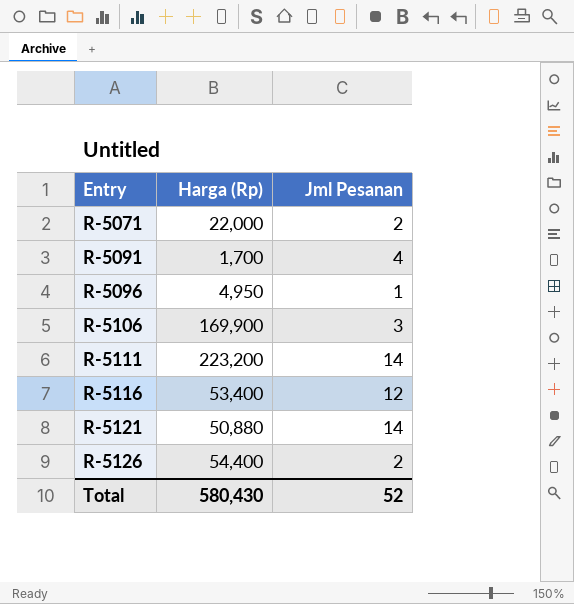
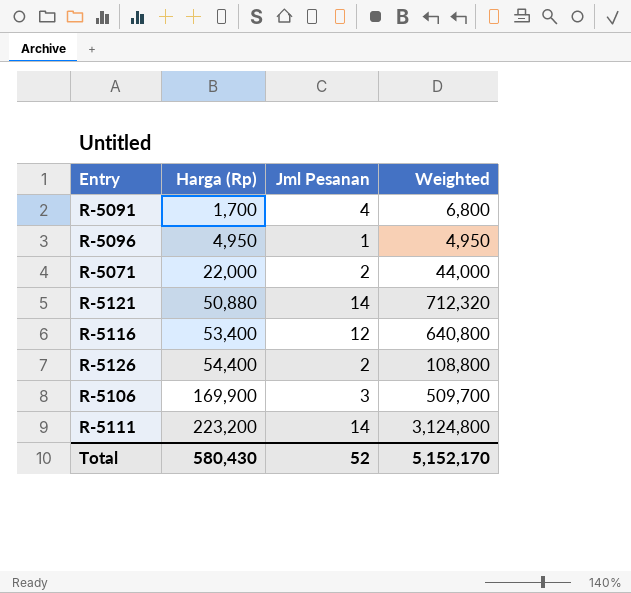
row order: Entry ascending -> Harga (Rp) ascending
column Weighted | formula: none -> [Harga (Rp)] * [Jml Pesanan]

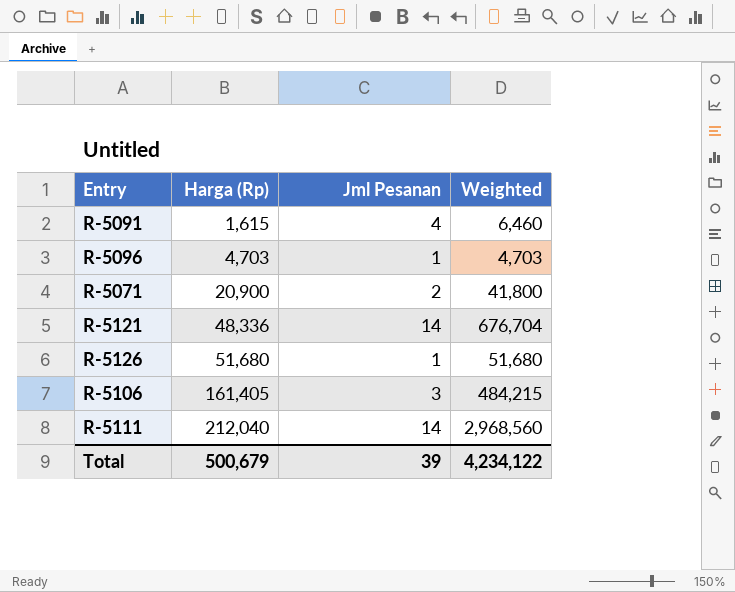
row R-5116: 53,400 | 12 | 640,800 -> none
R-5091 | Harga (Rp): 1,700 -> 1,615
R-5091 | Weighted: 6,800 -> 6,460
R-5096 | Harga (Rp): 4,950 -> 4,703
R-5096 | Weighted: 4,950 -> 4,703
R-5071 | Harga (Rp): 22,000 -> 20,900
R-5071 | Weighted: 44,000 -> 41,800
R-5121 | Harga (Rp): 50,880 -> 48,336
R-5121 | Weighted: 712,320 -> 676,704
R-5126 | Harga (Rp): 54,400 -> 51,680
R-5126 | Jml Pesanan: 2 -> 1
R-5126 | Weighted: 108,800 -> 51,680
R-5106 | Harga (Rp): 169,900 -> 161,405
R-5106 | Weighted: 509,700 -> 484,215
R-5111 | Harga (Rp): 223,200 -> 212,040
R-5111 | Weighted: 3,124,800 -> 2,968,560
Total | Harga (Rp): 580,430 -> 500,679
Total | Jml Pesanan: 52 -> 39
Total | Weighted: 5,152,170 -> 4,234,122

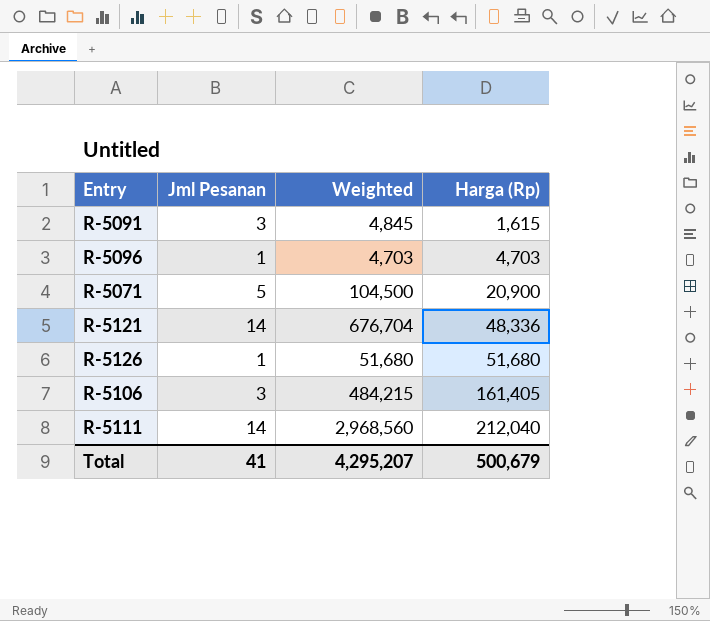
column Harga (Rp) | position: 2 -> 4
R-5091 | Jml Pesanan: 4 -> 3
R-5091 | Weighted: 6,460 -> 4,845
R-5071 | Jml Pesanan: 2 -> 5
R-5071 | Weighted: 41,800 -> 104,500
Total | Jml Pesanan: 39 -> 41
Total | Weighted: 4,234,122 -> 4,295,207

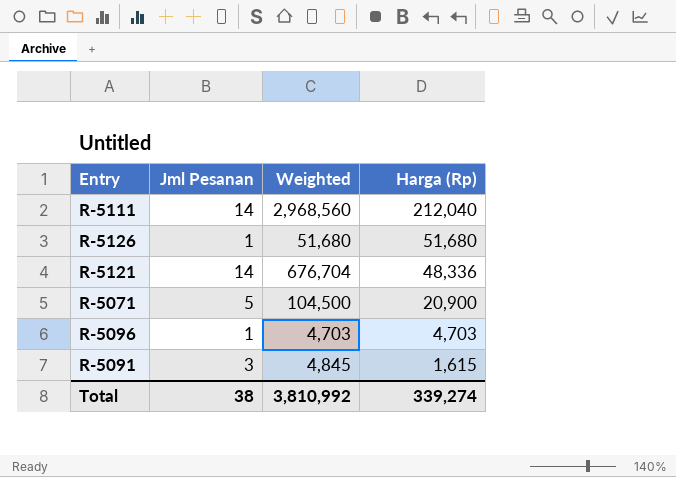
row order: Harga (Rp) ascending -> Harga (Rp) descending
row R-5106: 3 | 484,215 | 161,405 -> none
Total | Jml Pesanan: 41 -> 38
Total | Weighted: 4,295,207 -> 3,810,992
Total | Harga (Rp): 500,679 -> 339,274

